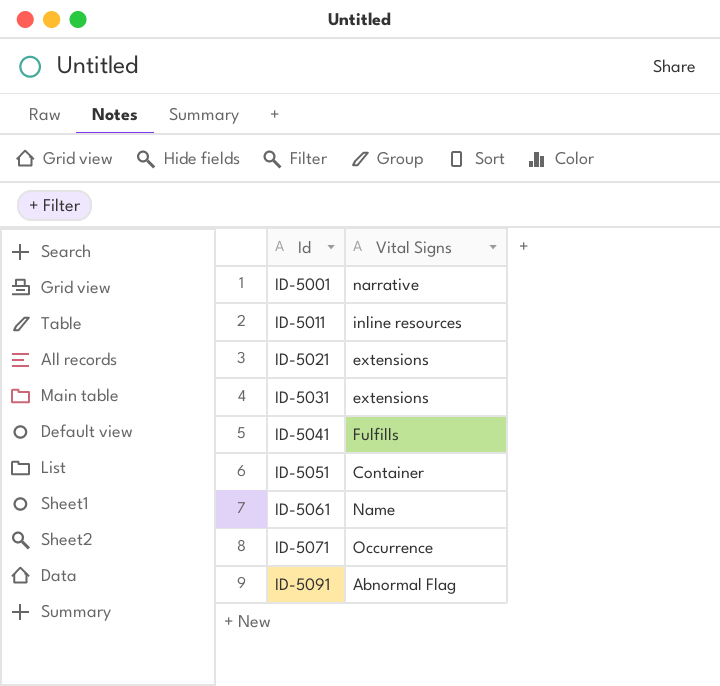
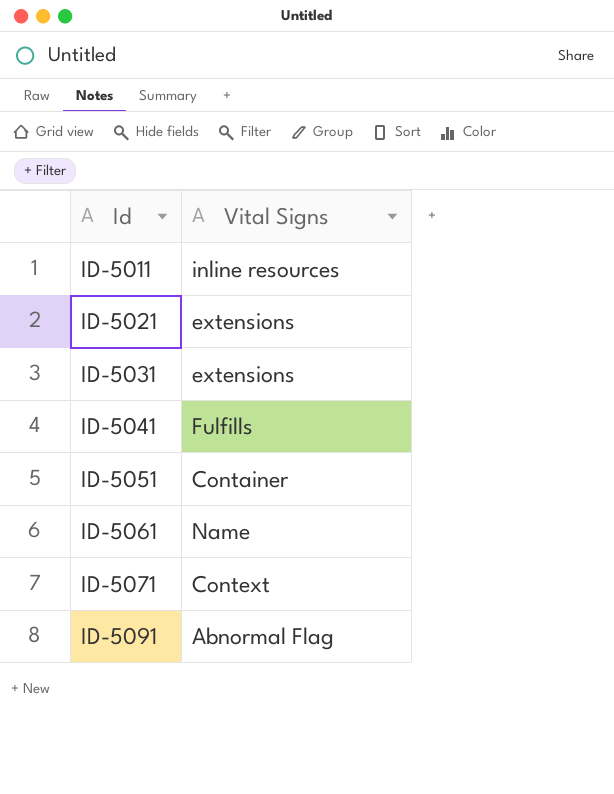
row ID-5001: narrative -> none
ID-5071 | Vital Signs: Occurrence -> Context

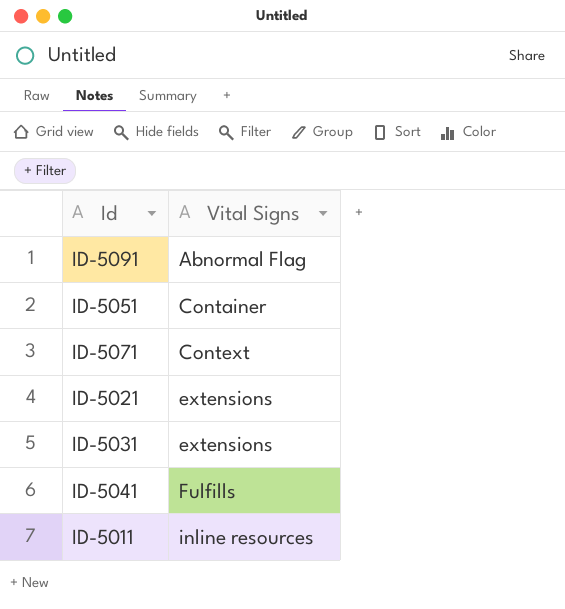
row order: Id ascending -> Vital Signs ascending
row ID-5061: Name -> none

